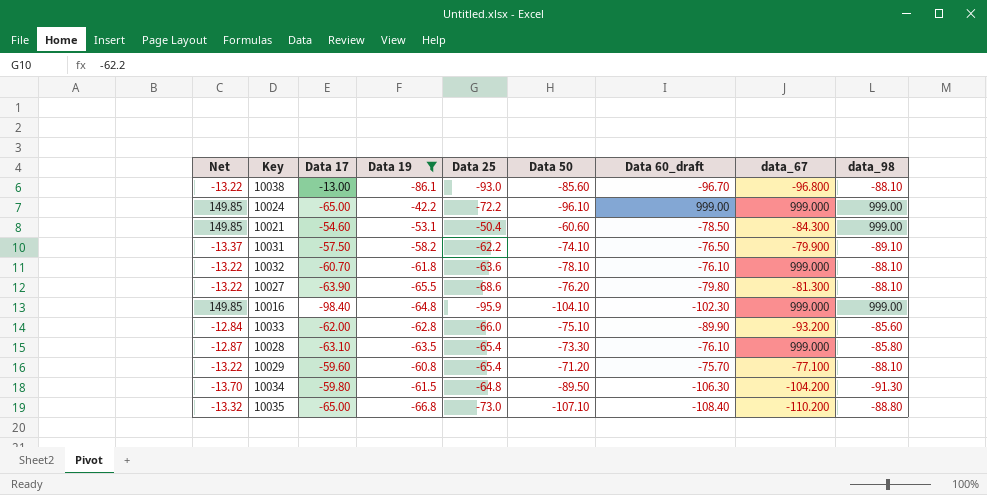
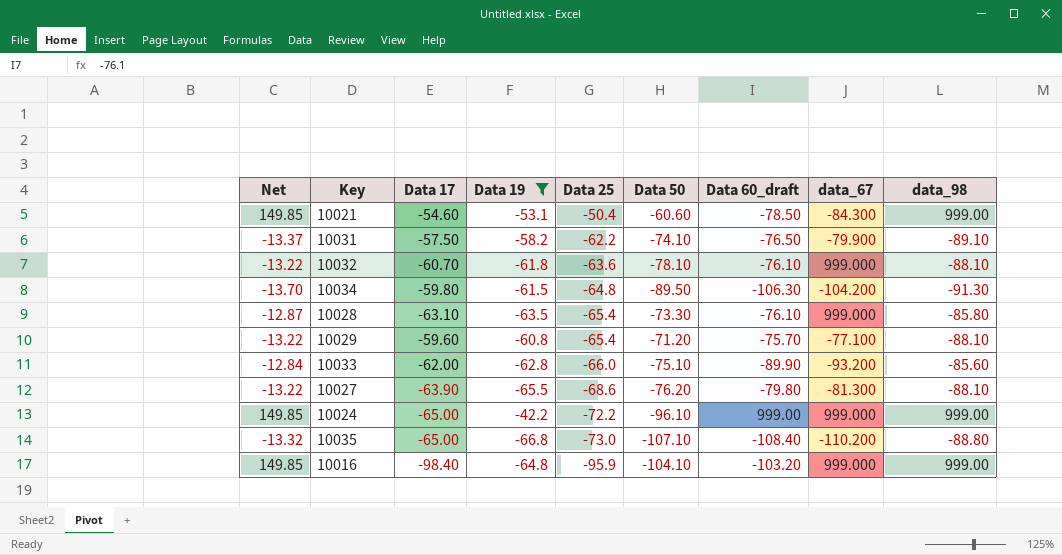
row order: none -> Data 25 descending
row 10038: -13.22 | -13.00 | -86.1 | -93.0 | -85.60 | -96.70 | -96.800 | -88.10 -> none
10016 | Data 60_draft: -102.30 -> -103.20

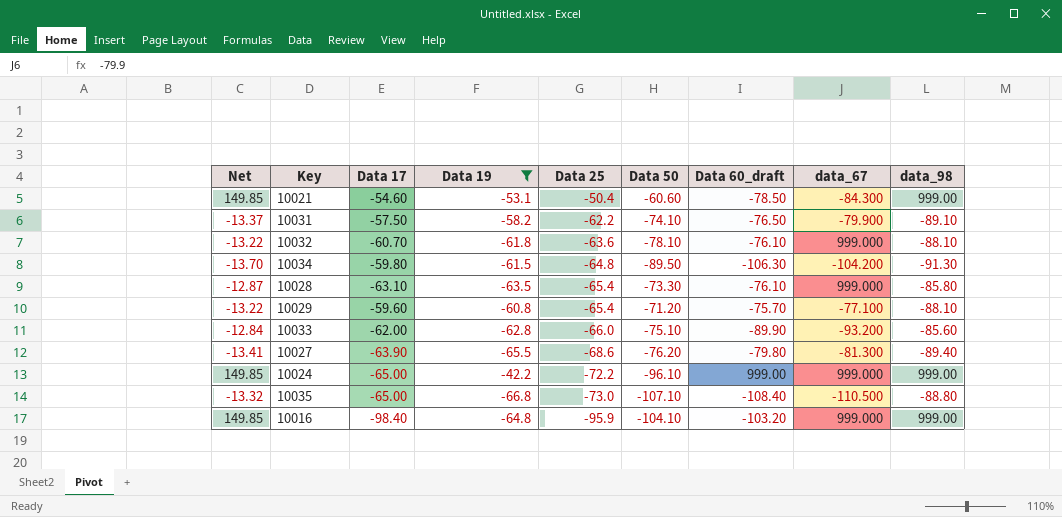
10027 | Net: -13.22 -> -13.41
10027 | data_98: -88.10 -> -89.40
10035 | data_67: -110.200 -> -110.500

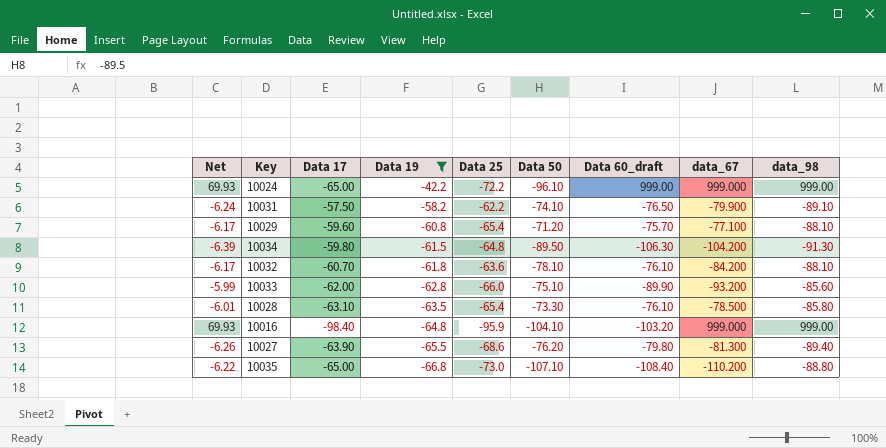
row order: Data 25 descending -> Data 19 descending
column Net | formula: [data_98] * 0.15 -> [data_98] * 0.07
row 10021: 149.85 | -54.60 | -53.1 | -50.4 | -60.60 | -78.50 | -84.300 | 999.00 -> none
10032 | data_67: 999.000 -> -84.200
10028 | data_67: 999.000 -> -78.500
10035 | data_67: -110.500 -> -110.200

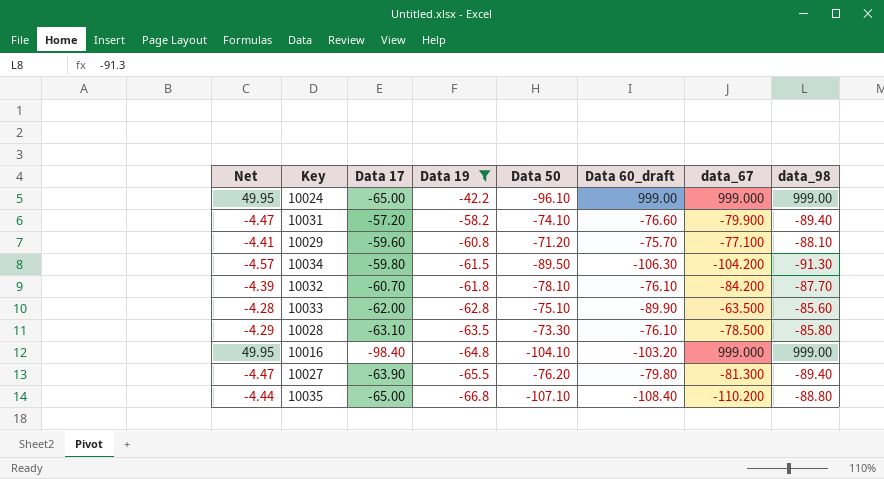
column Data 25 | position: 5 -> none
column Net | formula: [data_98] * 0.07 -> [data_98] * 0.05
10031 | Data 17: -57.50 -> -57.20
10031 | Data 60_draft: -76.50 -> -76.60
10031 | data_98: -89.10 -> -89.40
10032 | data_98: -88.10 -> -87.70
10033 | data_67: -93.200 -> -63.500

